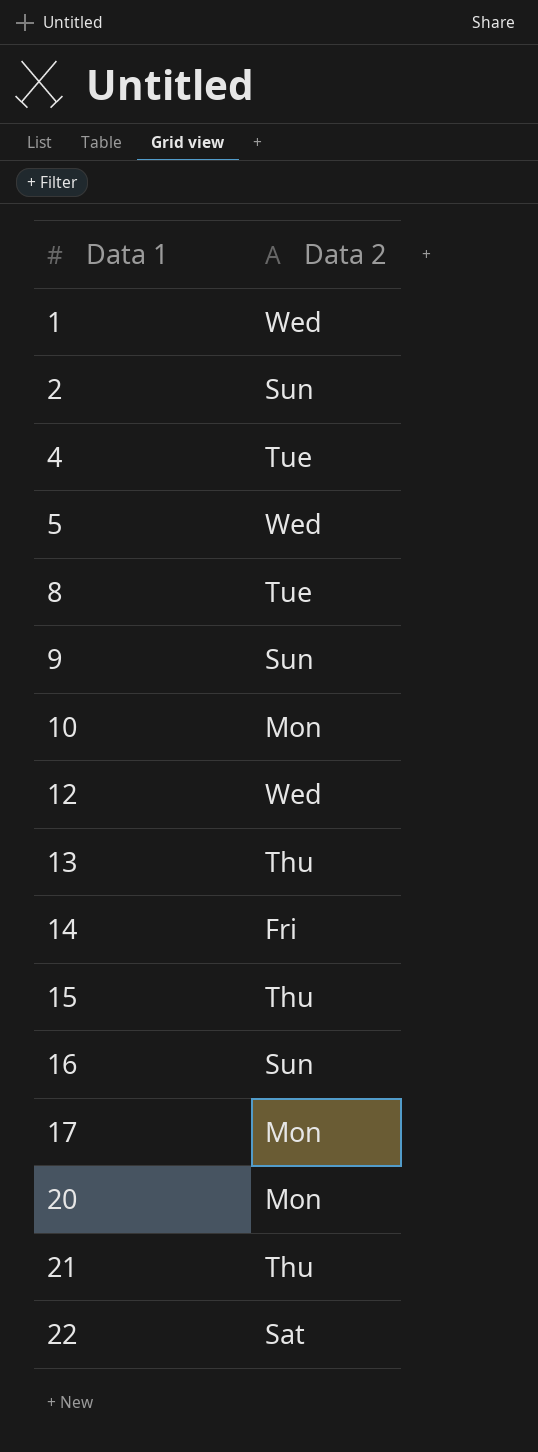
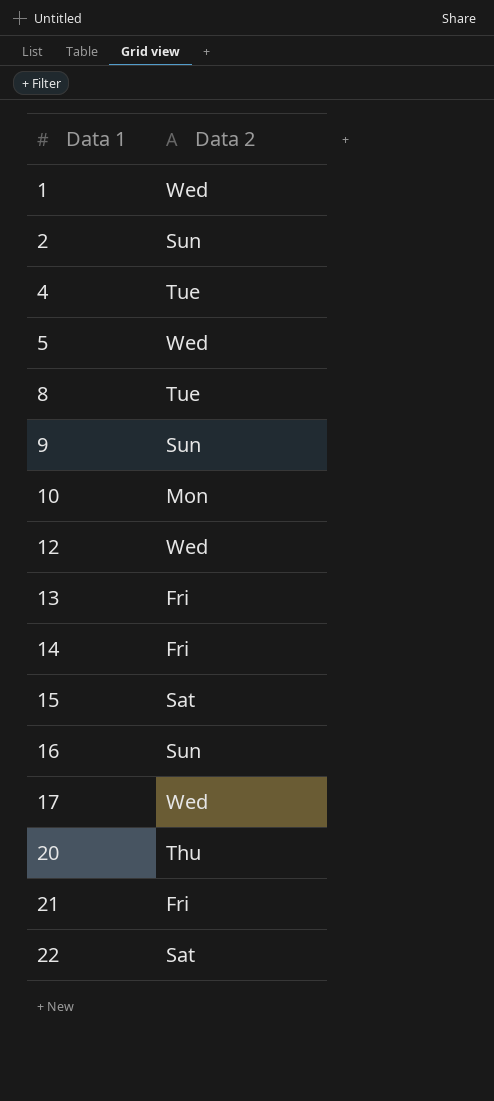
13 | Data 2: Thu -> Fri
15 | Data 2: Thu -> Sat
17 | Data 2: Mon -> Wed
20 | Data 2: Mon -> Thu
21 | Data 2: Thu -> Fri

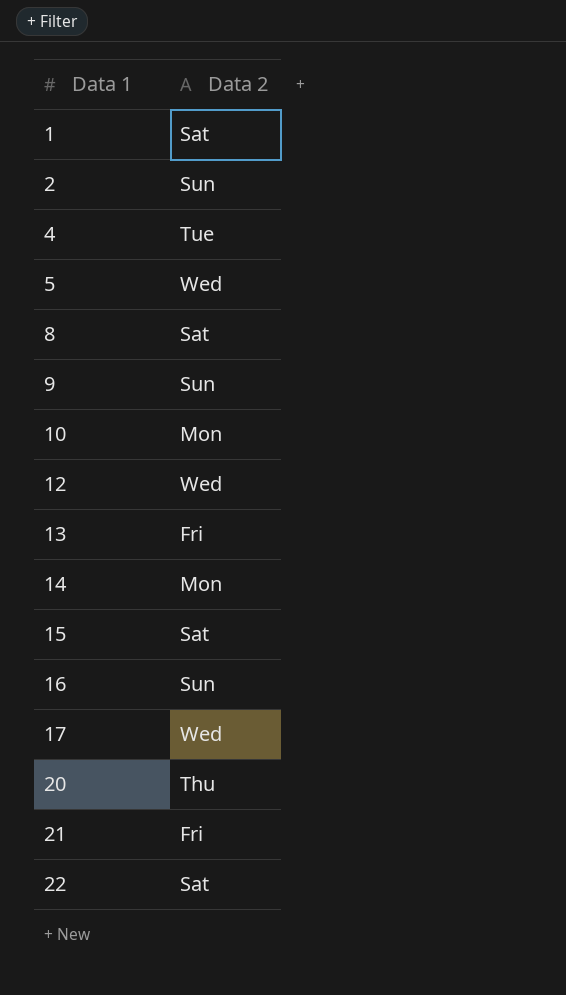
1 | Data 2: Wed -> Sat
8 | Data 2: Tue -> Sat
14 | Data 2: Fri -> Mon

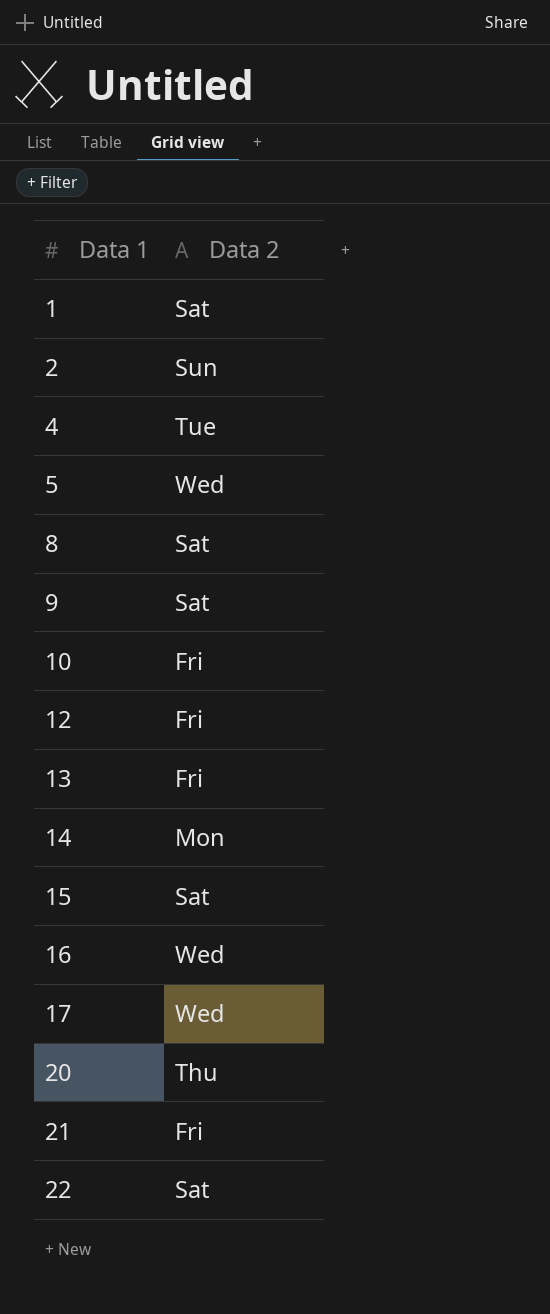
9 | Data 2: Sun -> Sat
10 | Data 2: Mon -> Fri
12 | Data 2: Wed -> Fri
16 | Data 2: Sun -> Wed

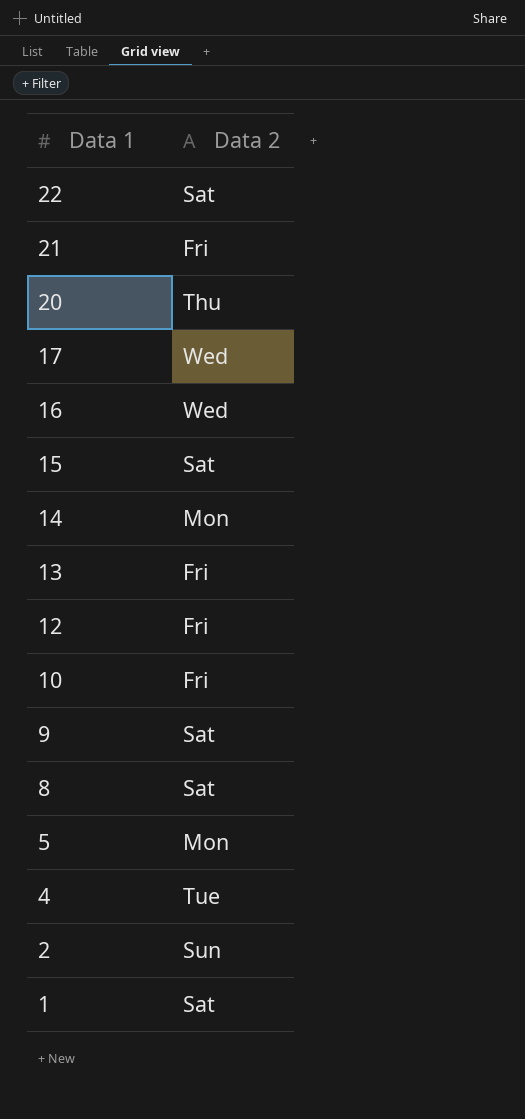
row order: Data 1 ascending -> Data 1 descending
5 | Data 2: Wed -> Mon

